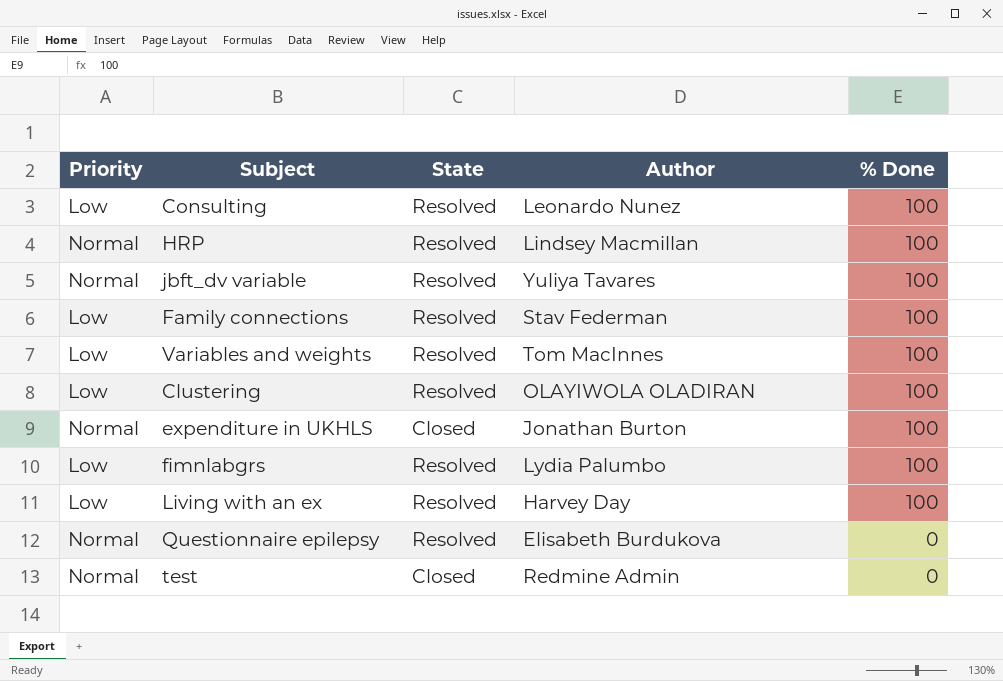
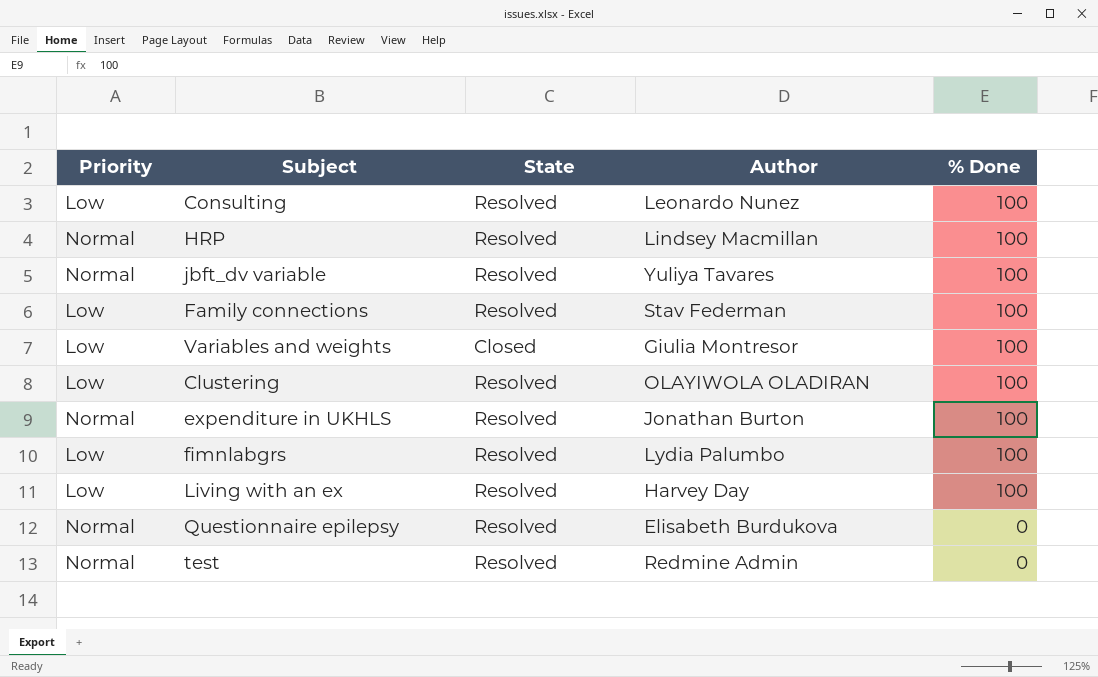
Variables and weights | State: Resolved -> Closed
Variables and weights | Author: Tom MacInnes -> Giulia Montresor
expenditure in UKHLS | State: Closed -> Resolved
test | State: Closed -> Resolved

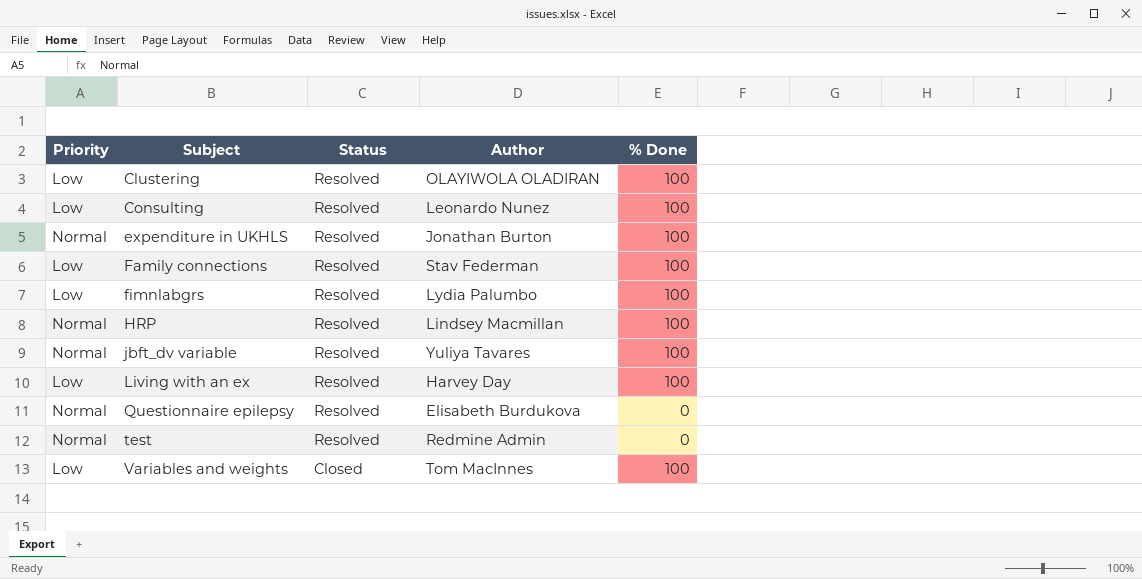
row order: % Done descending -> Subject ascending
column name: State -> Status
Variables and weights | Author: Giulia Montresor -> Tom MacInnes

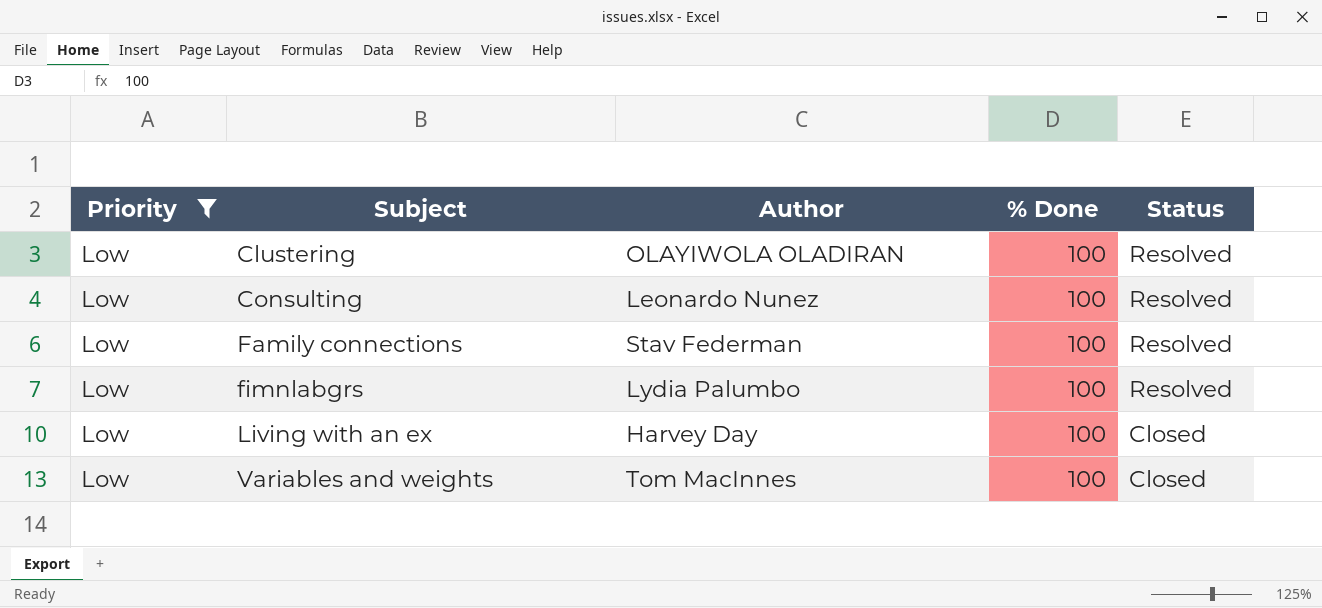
filter: none -> Priority = Low
column Status | position: 3 -> 5
Living with an ex | Status: Resolved -> Closed

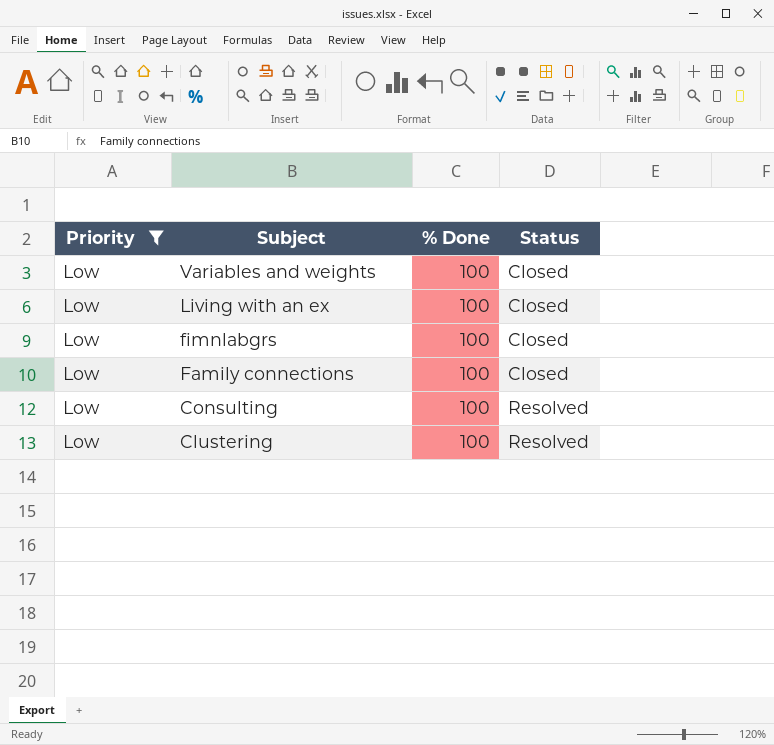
row order: Subject ascending -> Subject descending
column Author | position: 3 -> none
fimnlabgrs | Status: Resolved -> Closed
Family connections | Status: Resolved -> Closed

